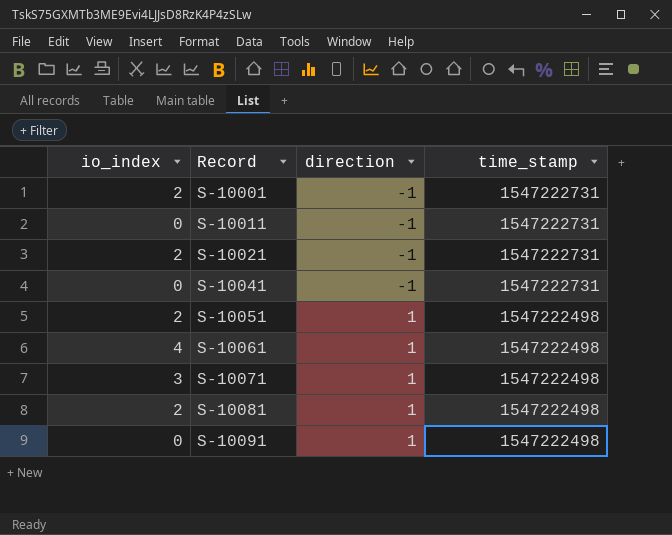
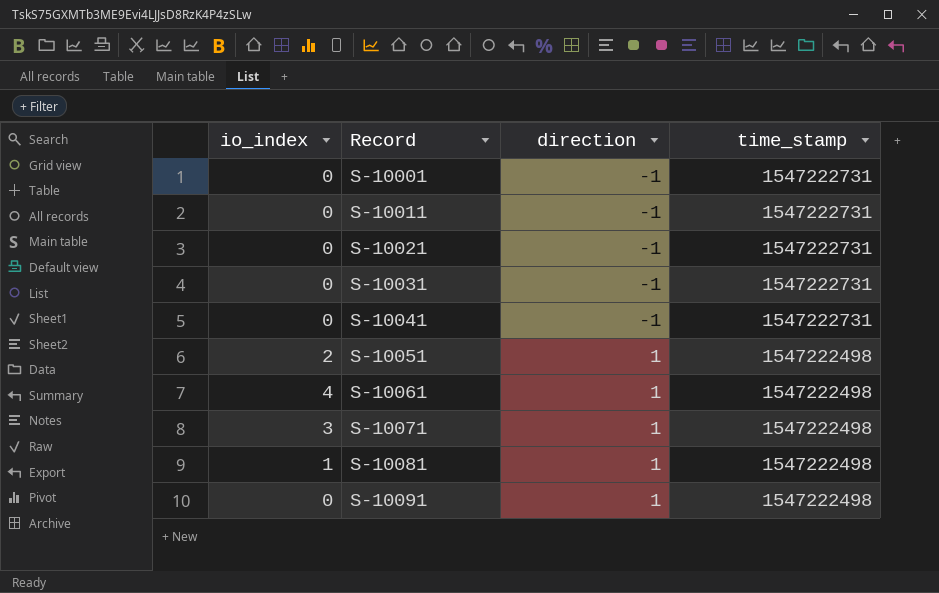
S-10001 | io_index: 2 -> 0
S-10021 | io_index: 2 -> 0
row S-10031: none -> 0 | -1 | 1547222731
S-10081 | io_index: 2 -> 1

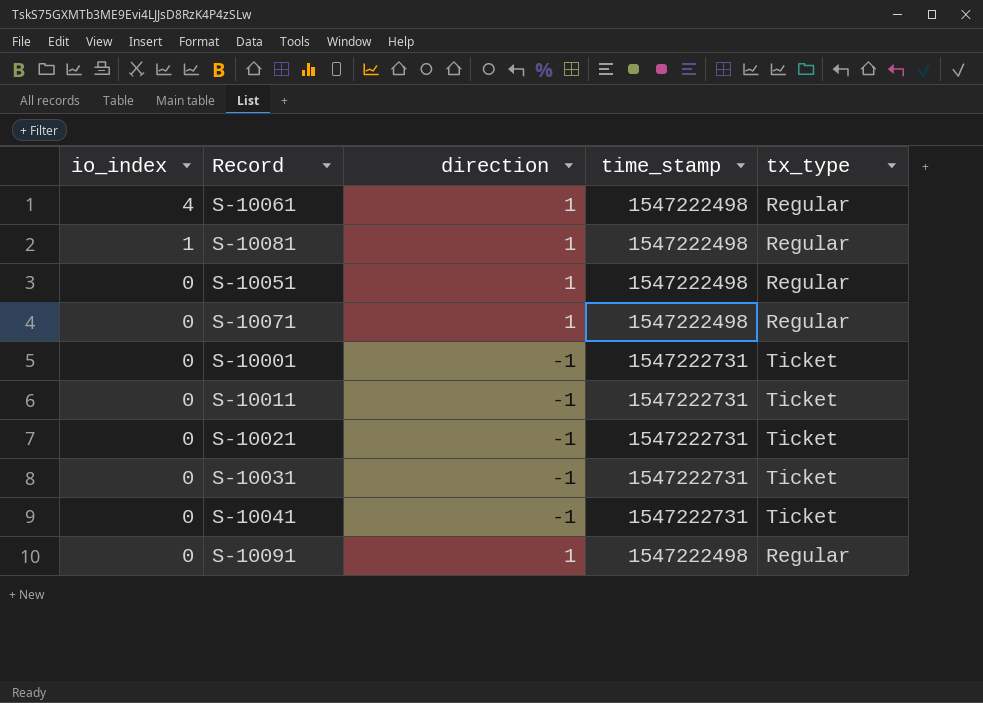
row order: Record ascending -> io_index descending
column tx_type | position: none -> 5
S-10051 | io_index: 2 -> 0
S-10071 | io_index: 3 -> 0

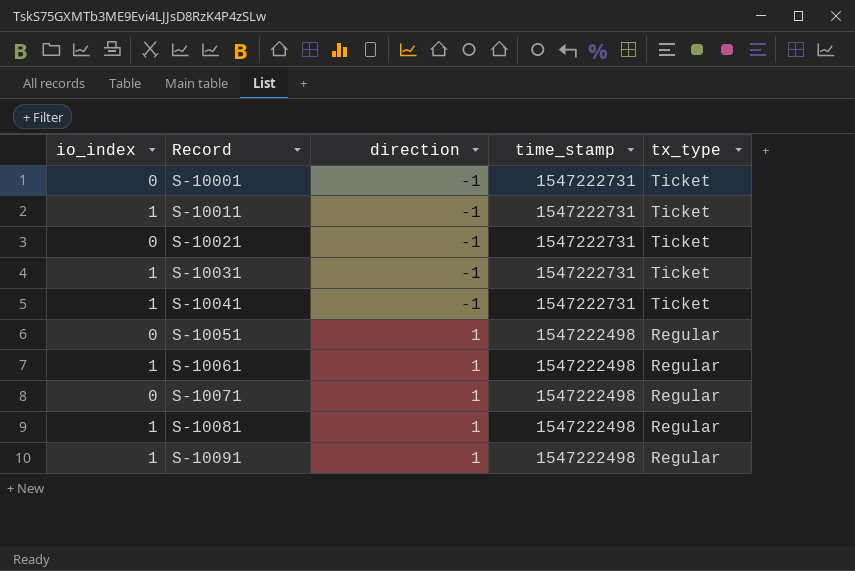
row order: io_index descending -> Record ascending
S-10011 | io_index: 0 -> 1
S-10031 | io_index: 0 -> 1
S-10041 | io_index: 0 -> 1
S-10061 | io_index: 4 -> 1
S-10091 | io_index: 0 -> 1

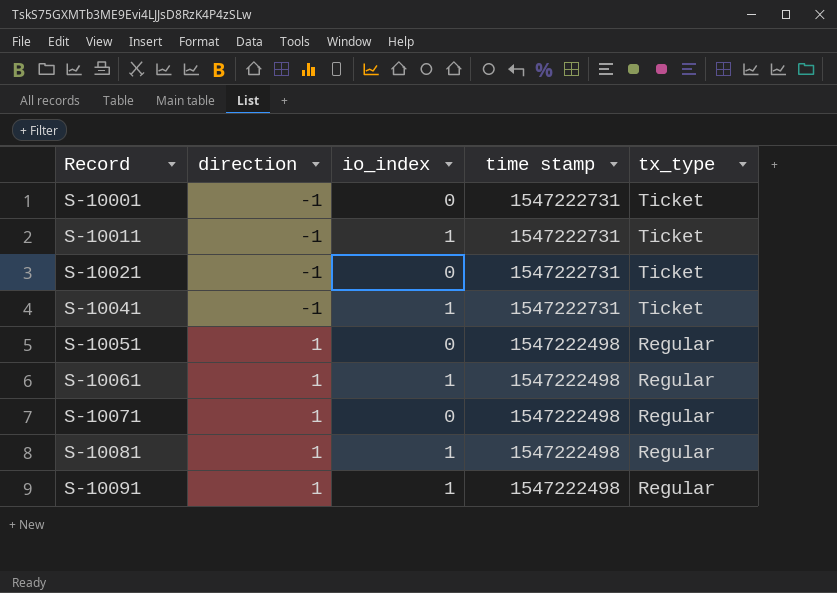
column io_index | position: 1 -> 3
column name: time_stamp -> time stamp
row S-10031: 1 | -1 | 1547222731 | Ticket -> none

